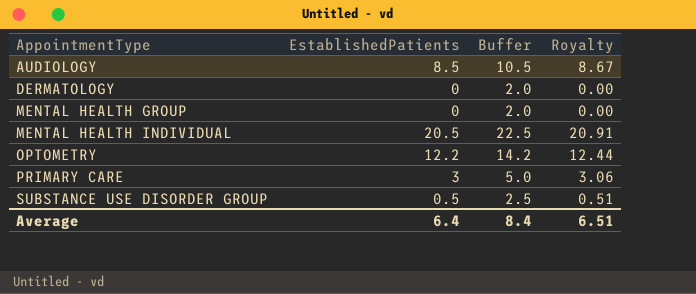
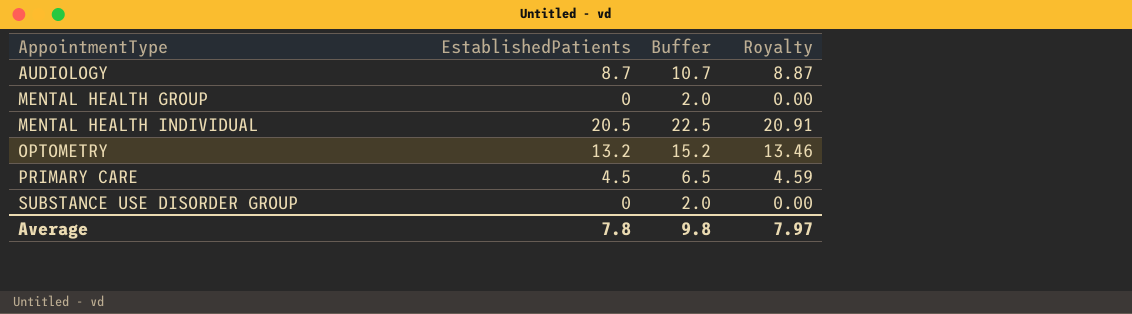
row DERMATOLOGY: 0 | 2.0 | 0.00 -> none
AUDIOLOGY | EstablishedPatients: 8.5 -> 8.7
AUDIOLOGY | Buffer: 10.5 -> 10.7
AUDIOLOGY | Royalty: 8.67 -> 8.87
OPTOMETRY | EstablishedPatients: 12.2 -> 13.2
OPTOMETRY | Buffer: 14.2 -> 15.2
OPTOMETRY | Royalty: 12.44 -> 13.46
PRIMARY CARE | EstablishedPatients: 3 -> 4.5
PRIMARY CARE | Buffer: 5.0 -> 6.5
PRIMARY CARE | Royalty: 3.06 -> 4.59
SUBSTANCE USE DISORDER GROUP | EstablishedPatients: 0.5 -> 0
SUBSTANCE USE DISORDER GROUP | Buffer: 2.5 -> 2.0
SUBSTANCE USE DISORDER GROUP | Royalty: 0.51 -> 0.00
Average | EstablishedPatients: 6.4 -> 7.8
Average | Buffer: 8.4 -> 9.8
Average | Royalty: 6.51 -> 7.97

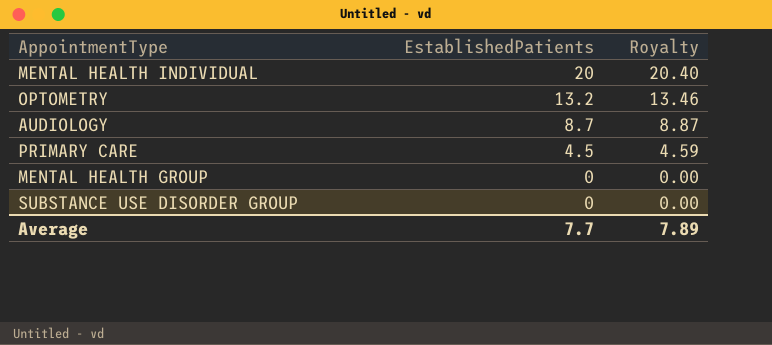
row order: AppointmentType ascending -> EstablishedPatients descending
column Buffer | formula: [EstablishedPatients] + 2 -> none
MENTAL HEALTH INDIVIDUAL | EstablishedPatients: 20.5 -> 20
MENTAL HEALTH INDIVIDUAL | Royalty: 20.91 -> 20.40
Average | EstablishedPatients: 7.8 -> 7.7
Average | Royalty: 7.97 -> 7.89

